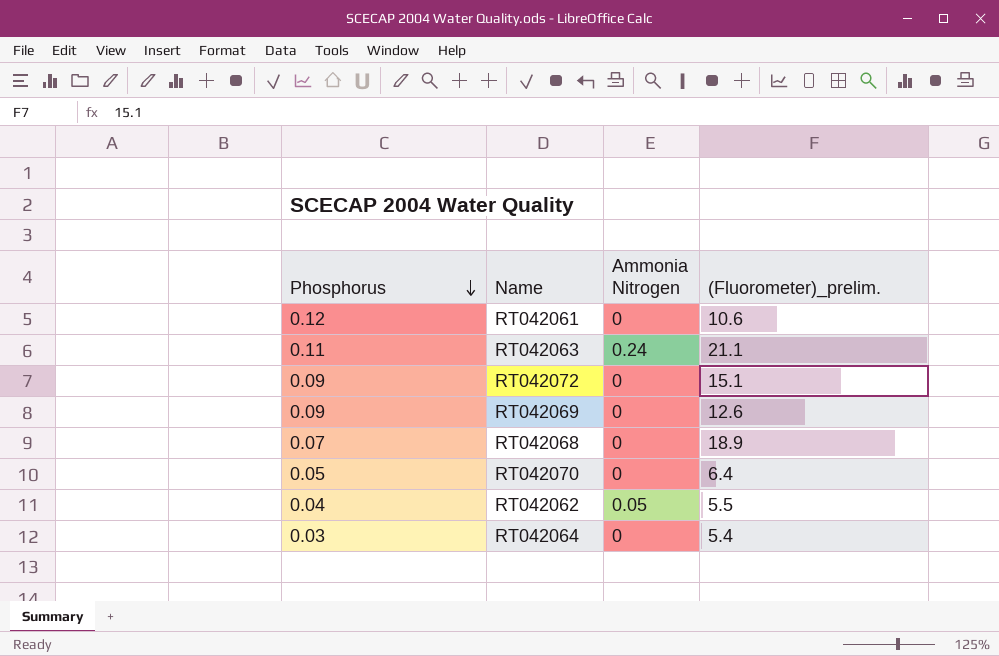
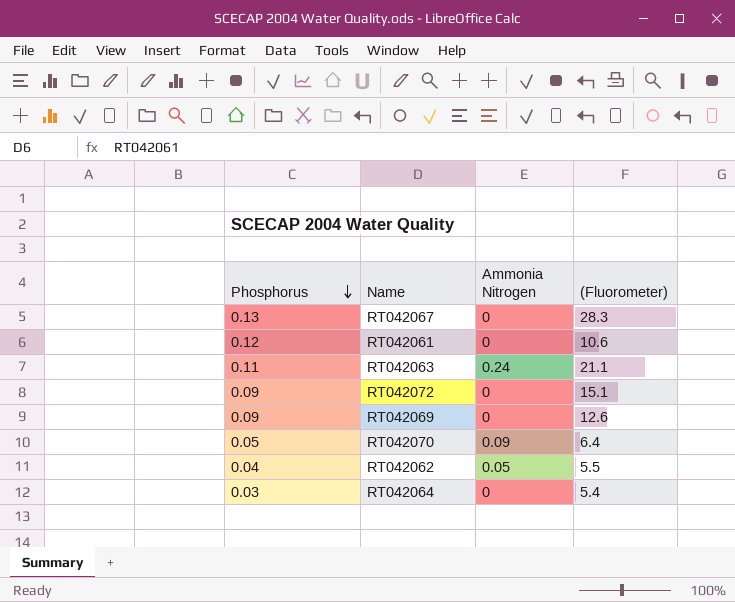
column name: (Fluorometer)_prelim. -> (Fluorometer)
row RT042068: 0.07 | 0 | 18.9 -> none
row RT042067: none -> 0.13 | 0 | 28.3
RT042070 | Ammonia Nitrogen: 0 -> 0.09

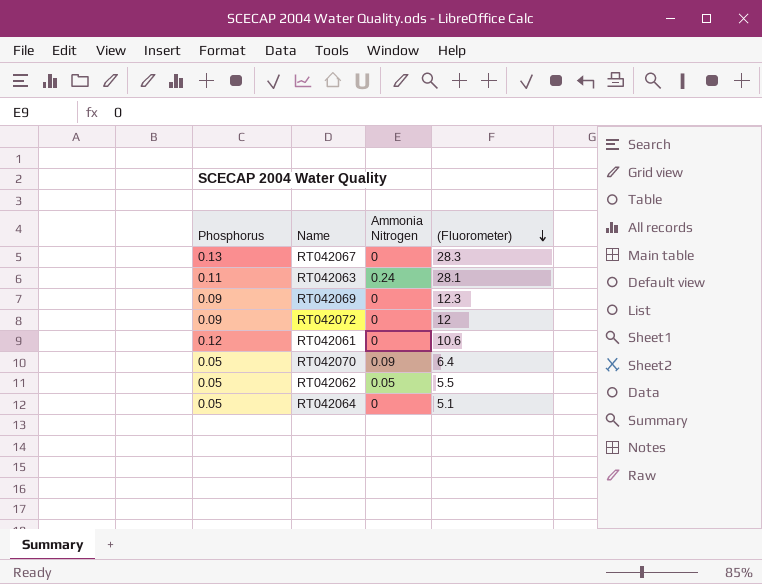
row order: Phosphorus descending -> (Fluorometer) descending
RT042063 | (Fluorometer): 21.1 -> 28.1
RT042069 | (Fluorometer): 12.6 -> 12.3
RT042072 | (Fluorometer): 15.1 -> 12
RT042062 | Phosphorus: 0.04 -> 0.05
RT042064 | Phosphorus: 0.03 -> 0.05
RT042064 | (Fluorometer): 5.4 -> 5.1

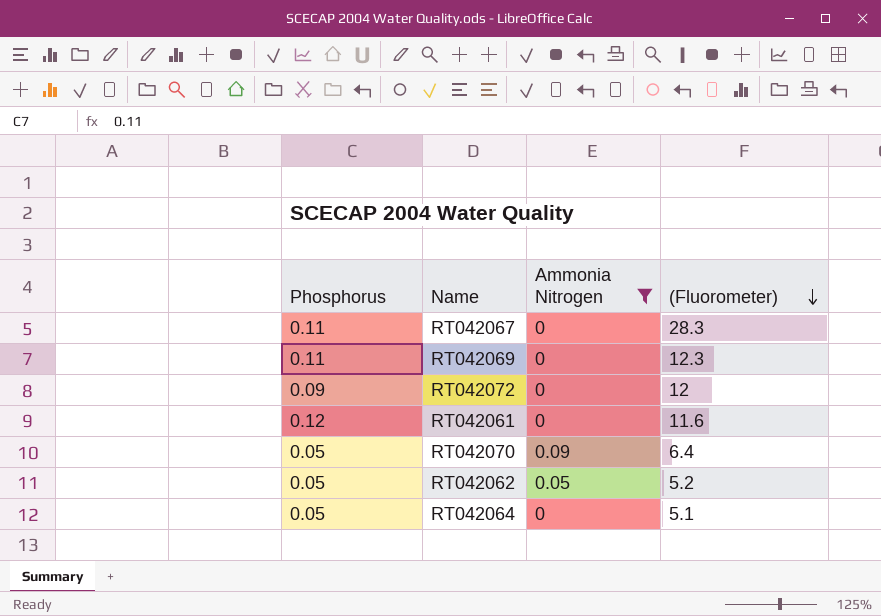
filter: none -> Ammonia Nitrogen != 0.24
RT042067 | Phosphorus: 0.13 -> 0.11
RT042069 | Phosphorus: 0.09 -> 0.11
RT042061 | (Fluorometer): 10.6 -> 11.6
RT042062 | (Fluorometer): 5.5 -> 5.2

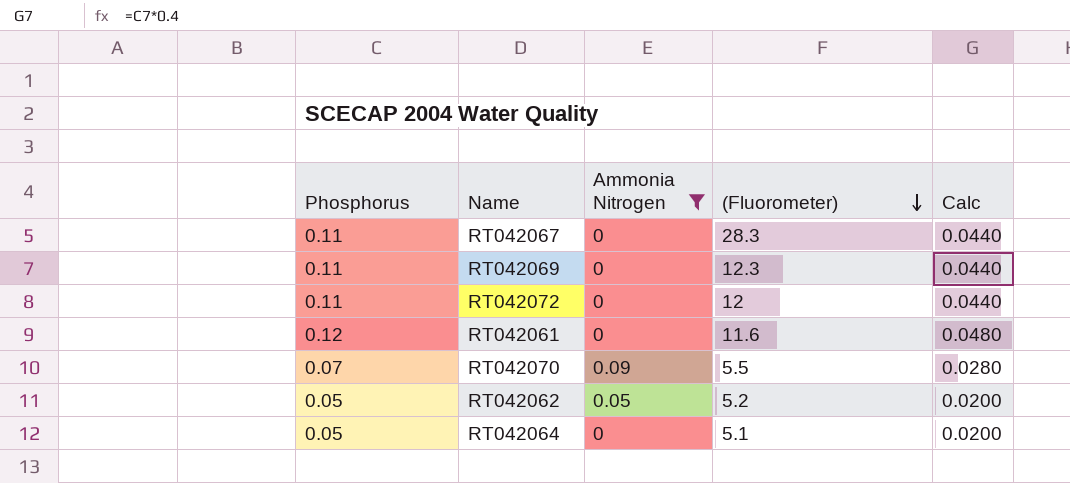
column Calc | formula: none -> [Phosphorus] * 0.4
RT042072 | Phosphorus: 0.09 -> 0.11
RT042070 | Phosphorus: 0.05 -> 0.07
RT042070 | (Fluorometer): 6.4 -> 5.5

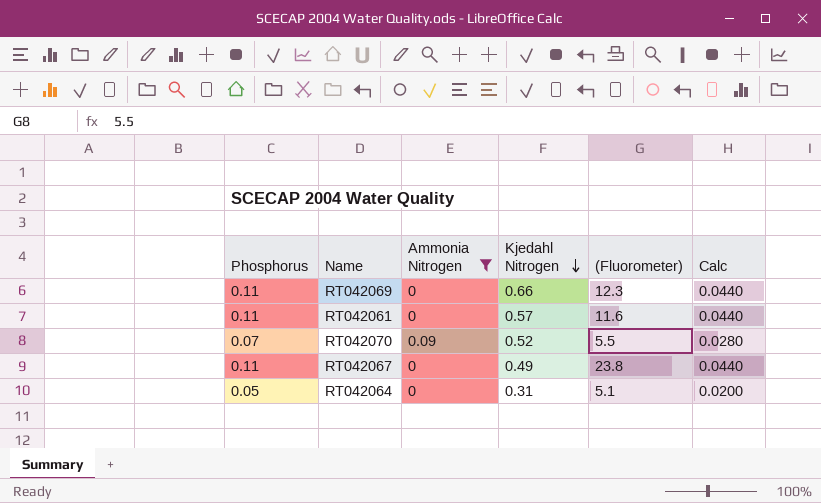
row order: (Fluorometer) descending -> Kjedahl Nitrogen descending
column Kjedahl Nitrogen | position: none -> 4
row RT042072: 0.11 | 0 | 12 | 0.0440 -> none
row RT042062: 0.05 | 0.05 | 5.2 | 0.0200 -> none
RT042061 | Phosphorus: 0.12 -> 0.11
RT042061 | Calc: 0.0480 -> 0.0440
RT042067 | (Fluorometer): 28.3 -> 23.8

